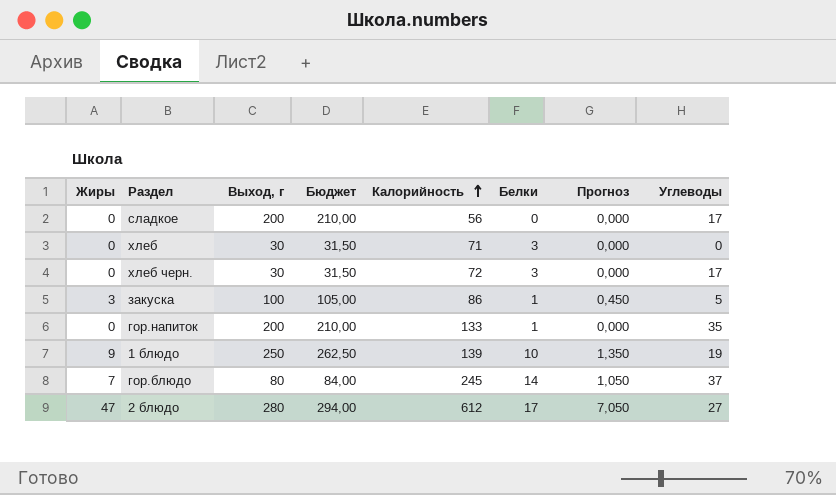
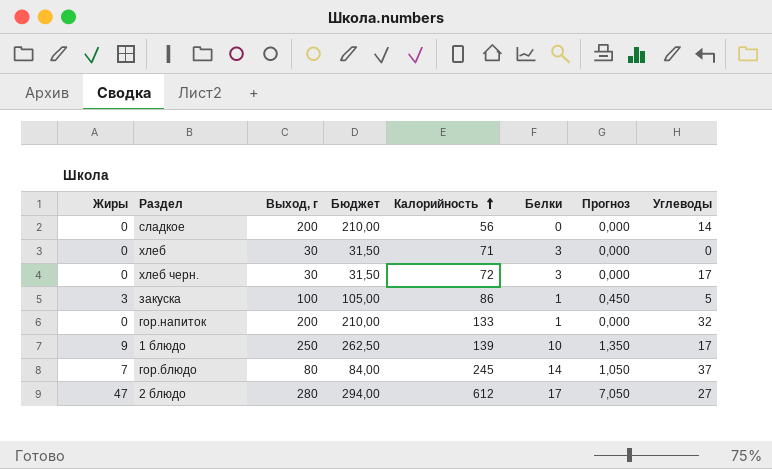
сладкое | Углеводы: 17 -> 14
гор.напиток | Углеводы: 35 -> 32
1 блюдо | Углеводы: 19 -> 17

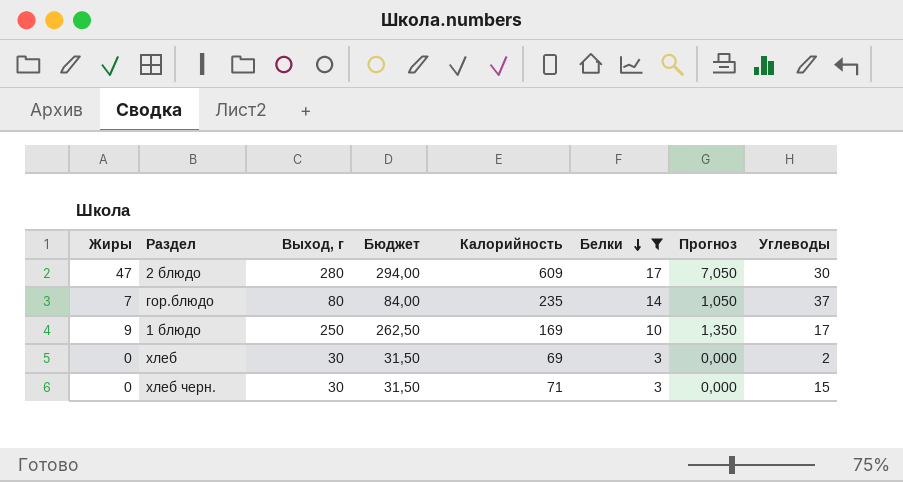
filter: none -> Белки >= 3
row order: Калорийность ascending -> Белки descending
2 блюдо | Калорийность: 612 -> 609
2 блюдо | Углеводы: 27 -> 30
гор.блюдо | Калорийность: 245 -> 235
1 блюдо | Калорийность: 139 -> 169
хлеб | Калорийность: 71 -> 69
хлеб | Углеводы: 0 -> 2
хлеб черн. | Калорийность: 72 -> 71
хлеб черн. | Углеводы: 17 -> 15

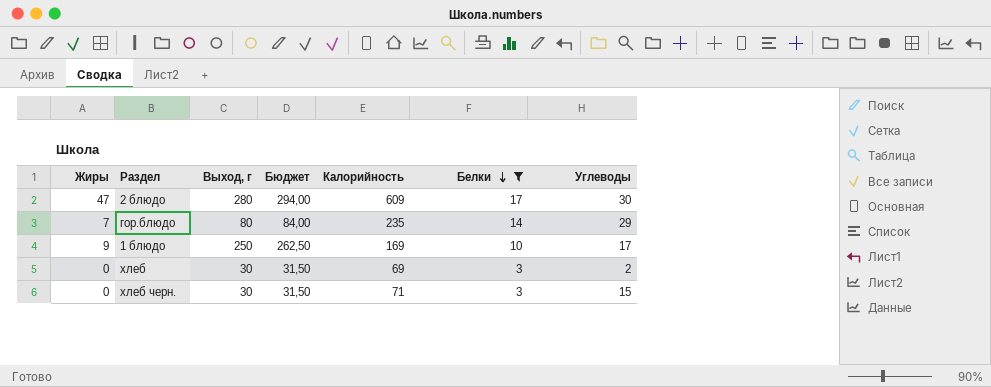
column Прогноз | formula: [Жиры] * 0,15 -> none
гор.блюдо | Углеводы: 37 -> 29

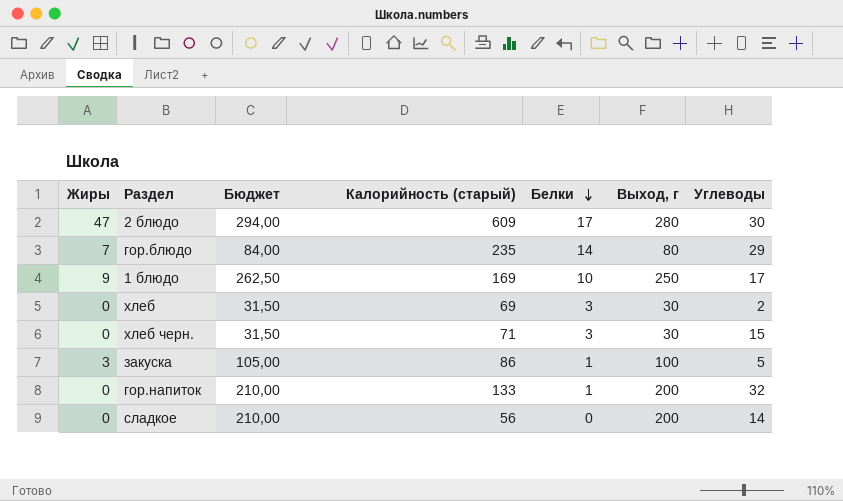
filter: Белки >= 3 -> none
column name: Калорийность -> Калорийность (старый)
column Выход, г | position: 3 -> 6

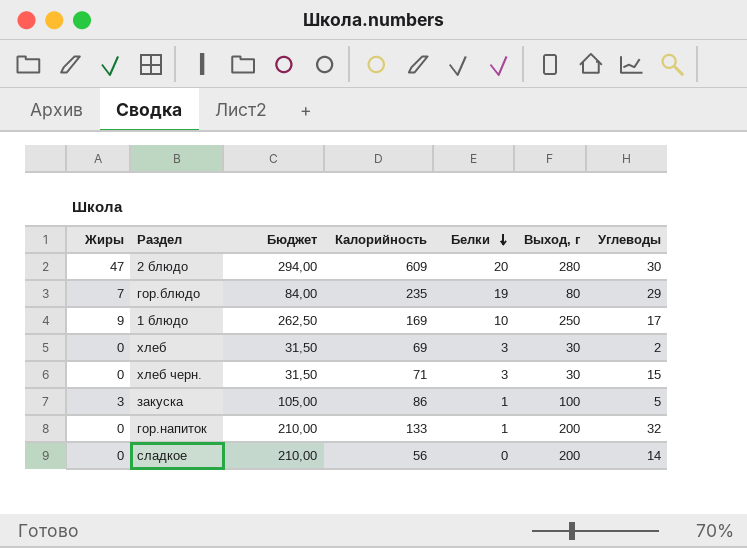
column name: Калорийность (старый) -> Калорийность
2 блюдо | Белки: 17 -> 20
гор.блюдо | Белки: 14 -> 19

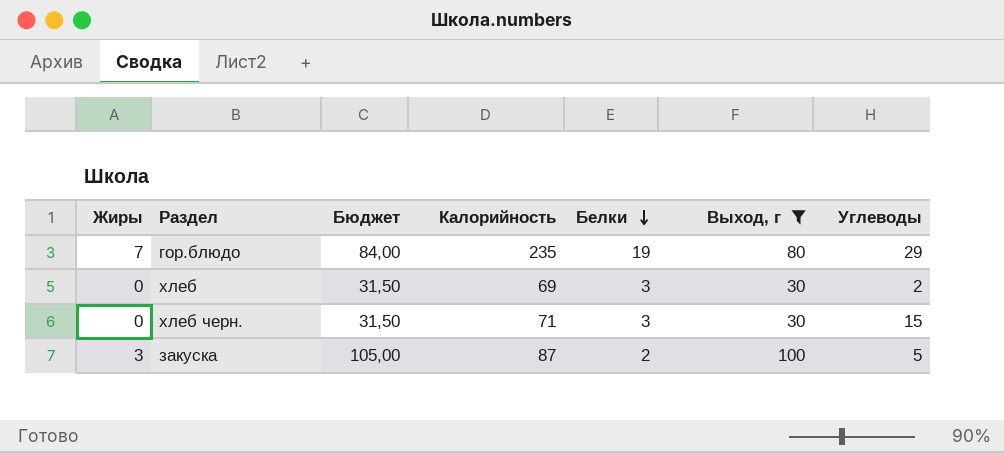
filter: none -> Выход, г <= 100
закуска | Калорийность: 86 -> 87
закуска | Белки: 1 -> 2

